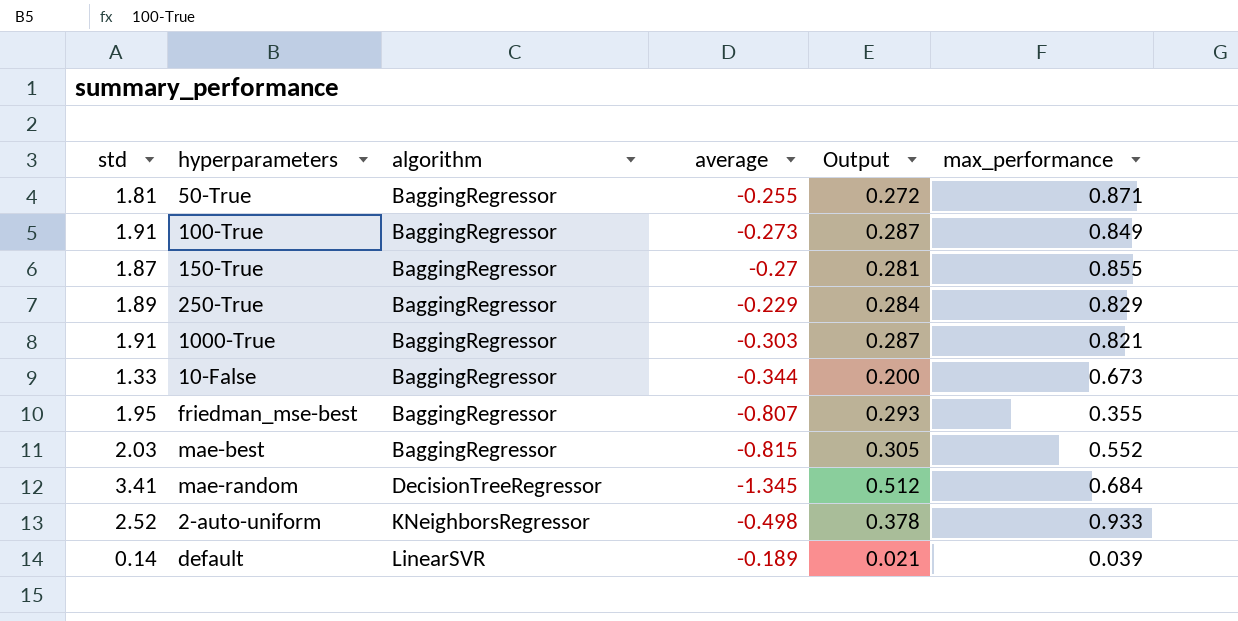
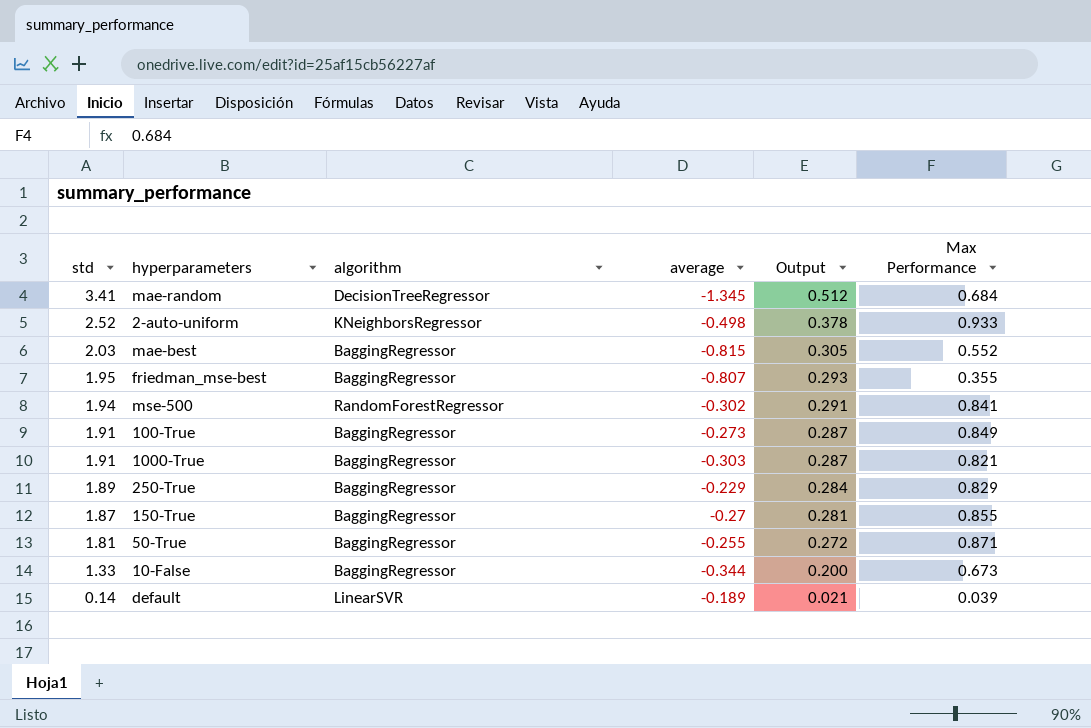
row order: algorithm ascending -> std descending
column name: max_performance -> Max Performance
row mse-500: none -> 1.94 | RandomForestRegressor | -0.302 | 0.291 | 0.841

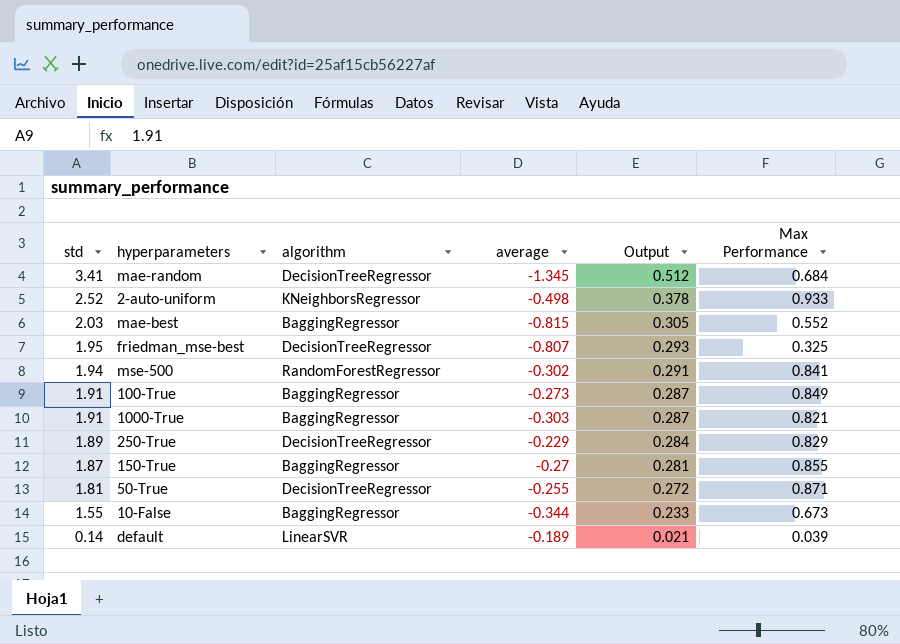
friedman_mse-best | algorithm: BaggingRegressor -> DecisionTreeRegressor
friedman_mse-best | Max Performance: 0.355 -> 0.325
250-True | algorithm: BaggingRegressor -> DecisionTreeRegressor
50-True | algorithm: BaggingRegressor -> DecisionTreeRegressor
10-False | std: 1.33 -> 1.55
10-False | Output: 0.200 -> 0.233

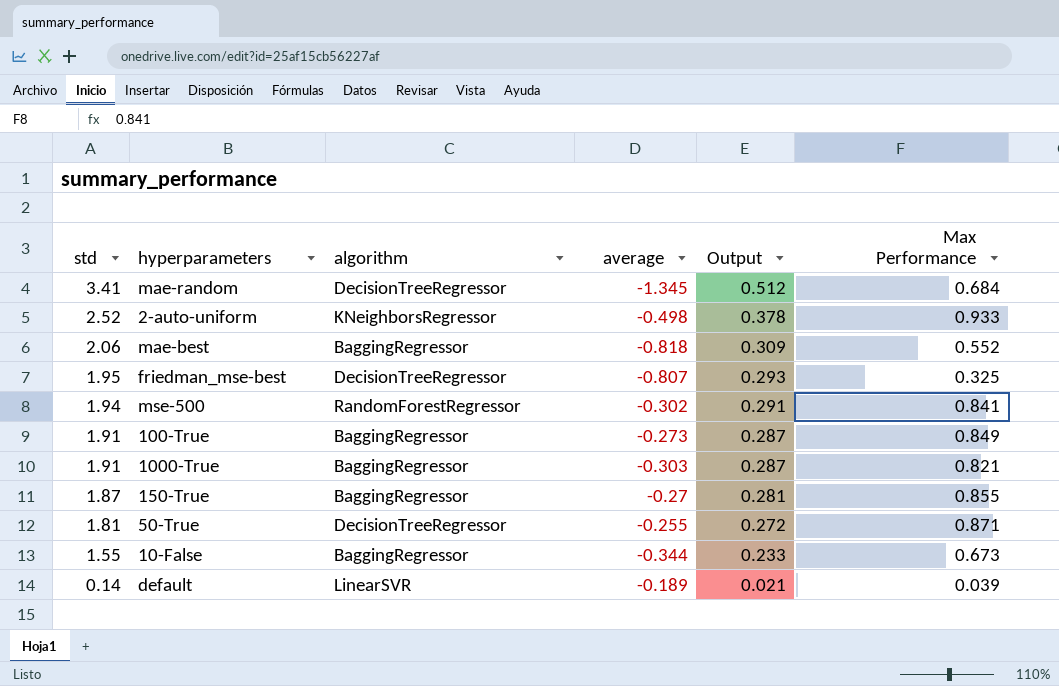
row 250-True: 1.89 | DecisionTreeRegressor | -0.229 | 0.284 | 0.829 -> none
mae-best | std: 2.03 -> 2.06
mae-best | average: -0.815 -> -0.818
mae-best | Output: 0.305 -> 0.309

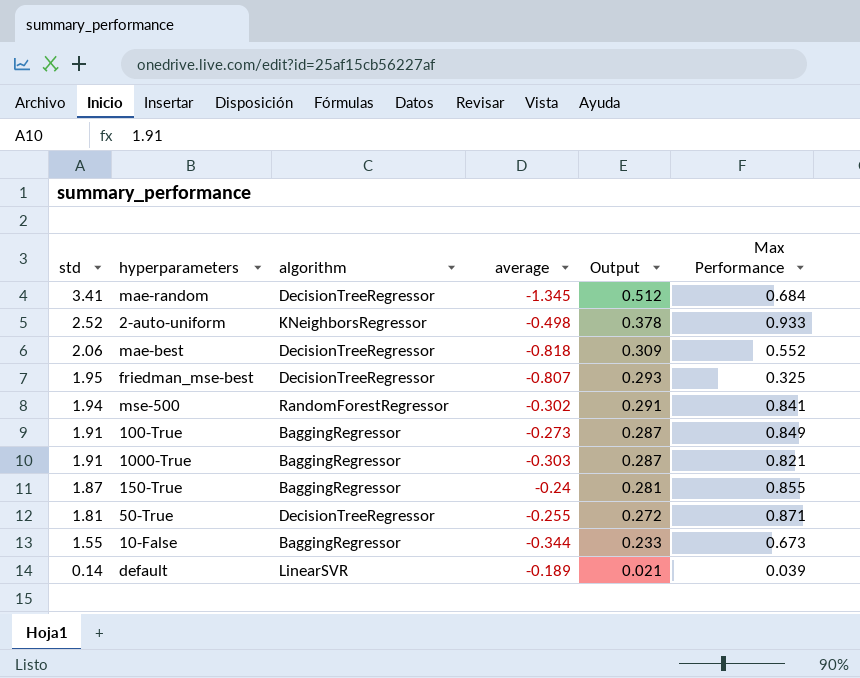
mae-best | algorithm: BaggingRegressor -> DecisionTreeRegressor
150-True | average: -0.27 -> -0.24

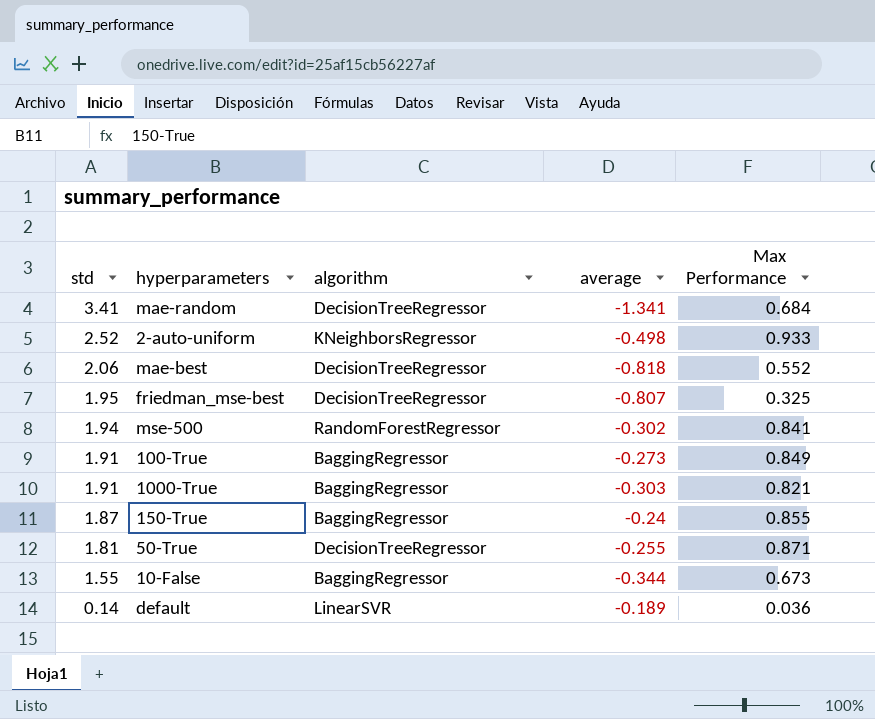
column Output | formula: [std] * 0.15 -> none
mae-random | average: -1.345 -> -1.341
default | Max Performance: 0.039 -> 0.036

